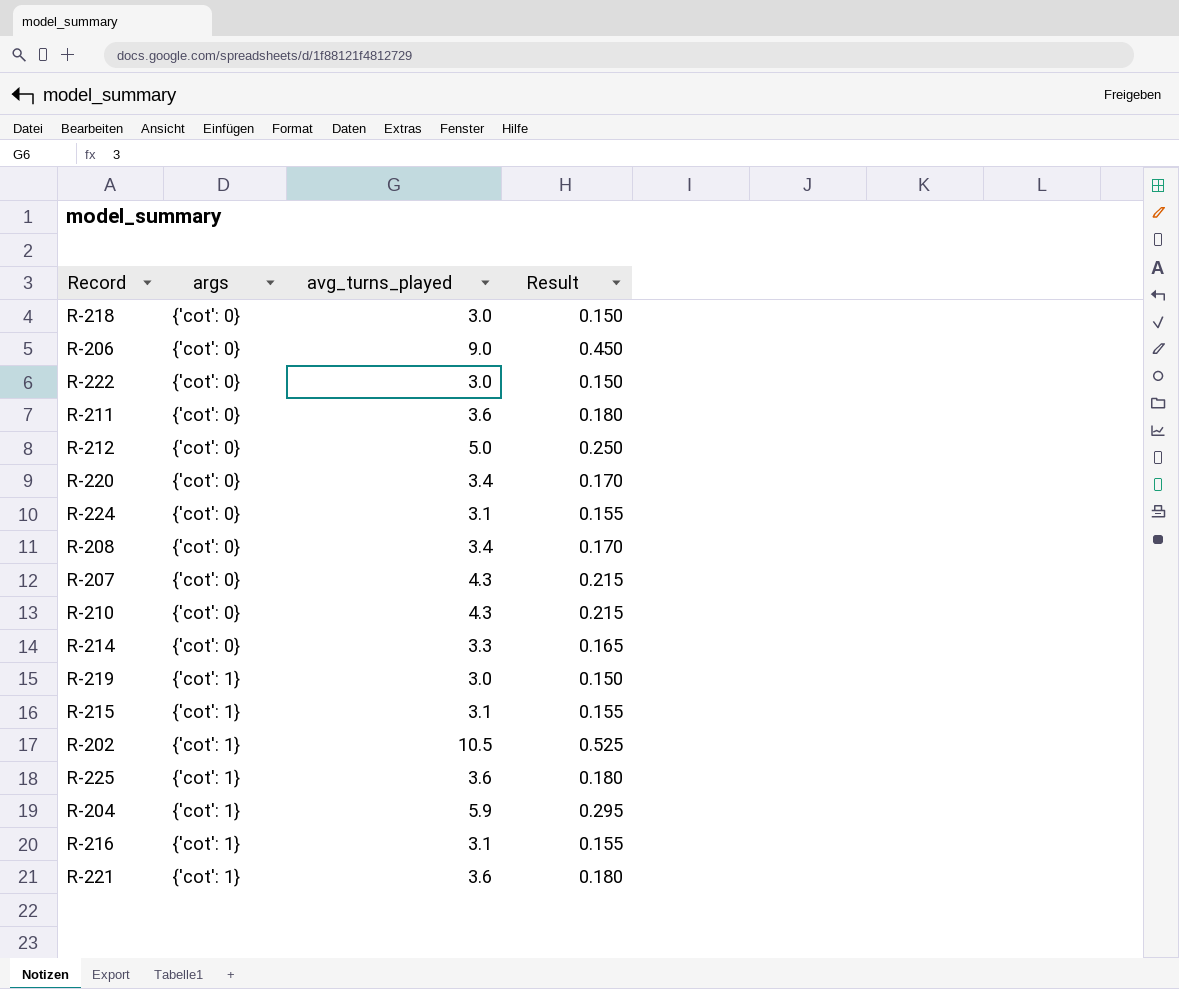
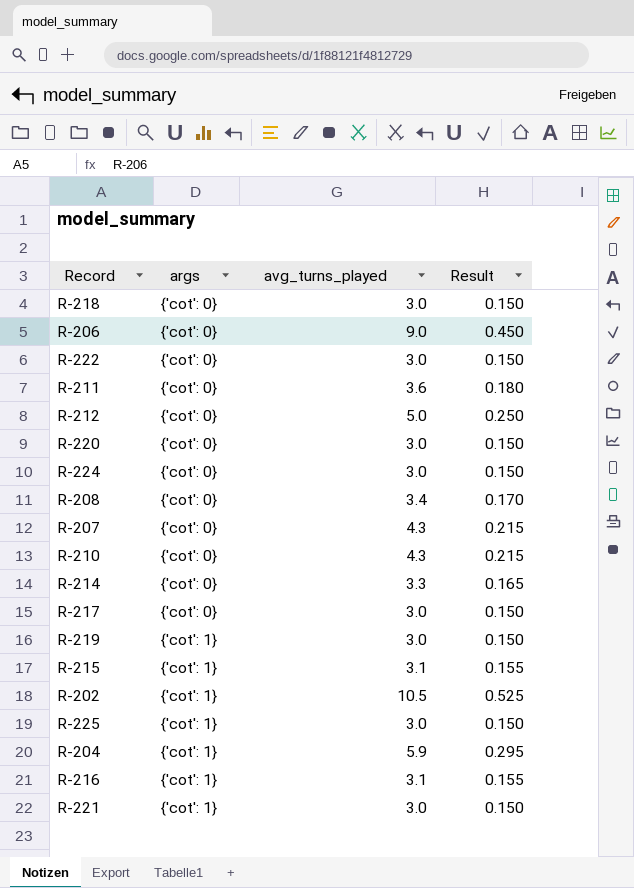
R-220 | avg_turns_played: 3.4 -> 3.0
R-220 | Result: 0.170 -> 0.150
R-224 | avg_turns_played: 3.1 -> 3.0
R-224 | Result: 0.155 -> 0.150
row R-217: none -> {'cot': 0} | 3.0 | 0.150
R-225 | avg_turns_played: 3.6 -> 3.0
R-225 | Result: 0.180 -> 0.150
R-221 | avg_turns_played: 3.6 -> 3.0
R-221 | Result: 0.180 -> 0.150

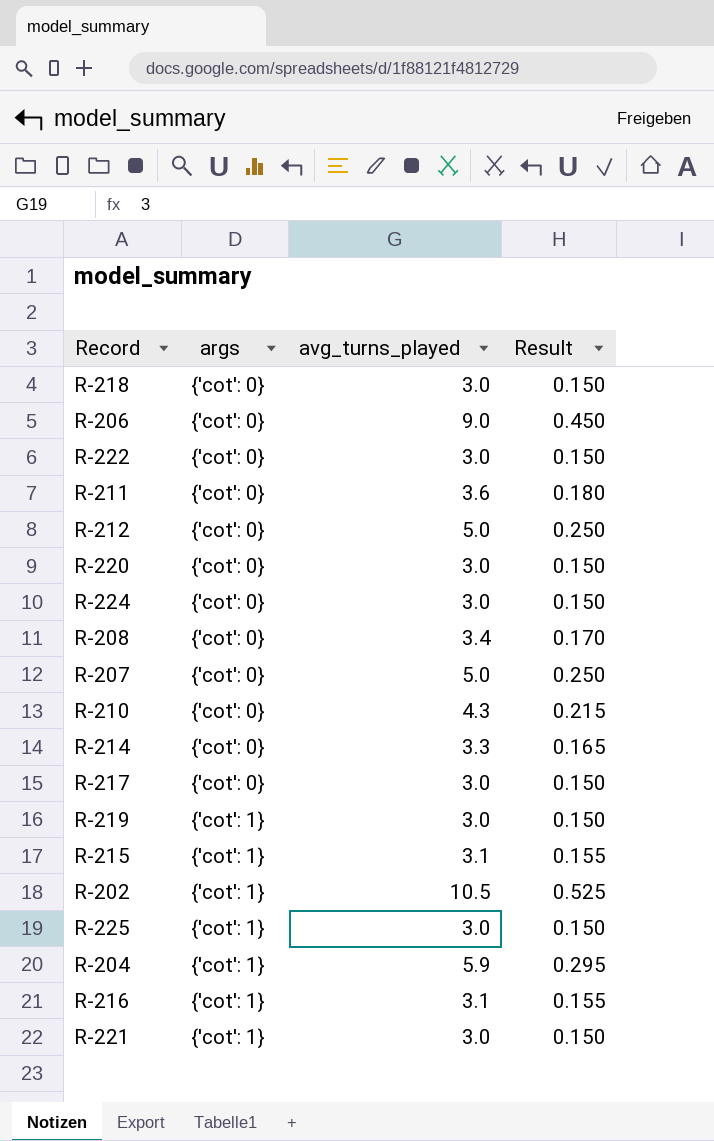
R-207 | avg_turns_played: 4.3 -> 5.0
R-207 | Result: 0.215 -> 0.250

